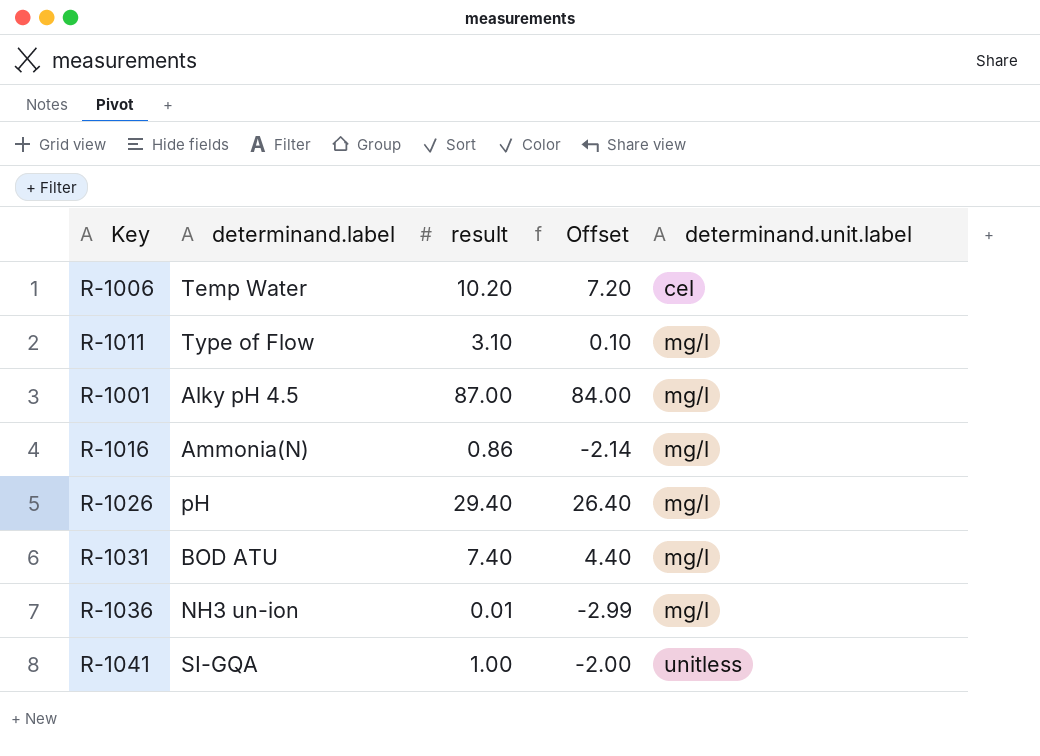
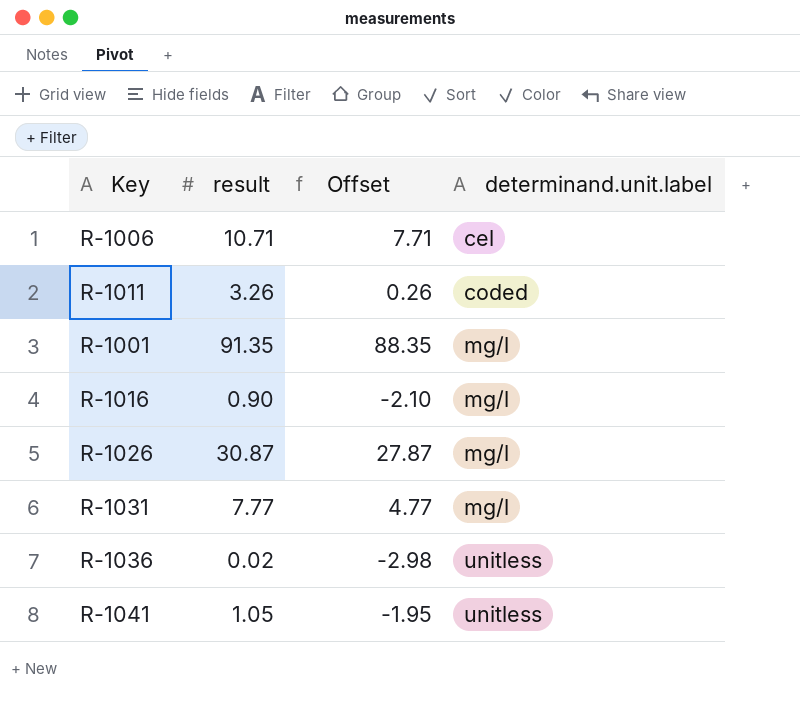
column determinand.label | position: 2 -> none
R-1006 | result: 10.20 -> 10.71
R-1006 | Offset: 7.20 -> 7.71
R-1011 | result: 3.10 -> 3.26
R-1011 | Offset: 0.10 -> 0.26
R-1011 | determinand.unit.label: mg/l -> coded
R-1001 | result: 87.00 -> 91.35
R-1001 | Offset: 84.00 -> 88.35
R-1016 | result: 0.86 -> 0.90
R-1016 | Offset: -2.14 -> -2.10
R-1026 | result: 29.40 -> 30.87
R-1026 | Offset: 26.40 -> 27.87
R-1031 | result: 7.40 -> 7.77
R-1031 | Offset: 4.40 -> 4.77
R-1036 | result: 0.01 -> 0.02
R-1036 | Offset: -2.99 -> -2.98
R-1036 | determinand.unit.label: mg/l -> unitless
R-1041 | result: 1.00 -> 1.05
R-1041 | Offset: -2.00 -> -1.95

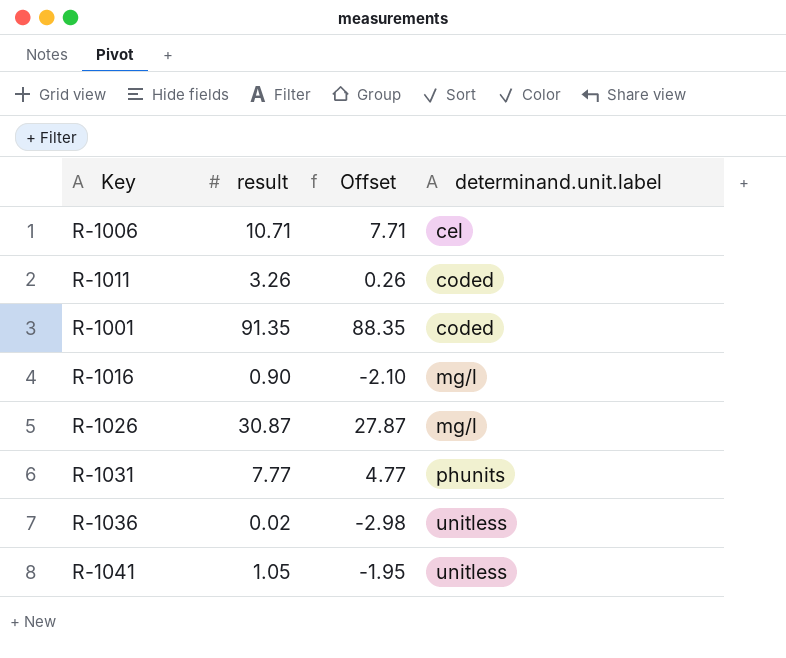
R-1001 | determinand.unit.label: mg/l -> coded
R-1031 | determinand.unit.label: mg/l -> phunits

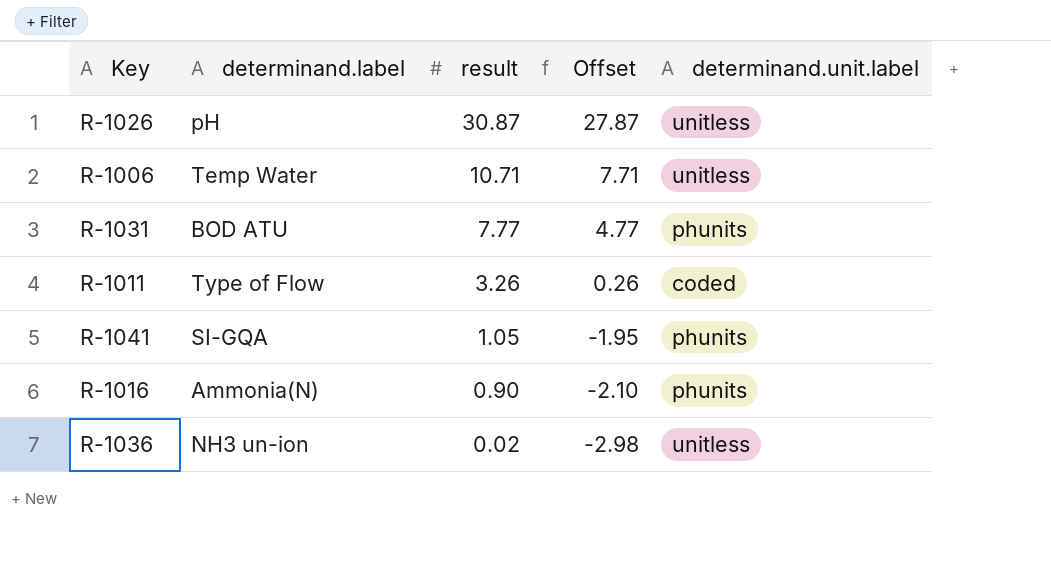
row order: determinand.unit.label ascending -> result descending
column determinand.label | position: none -> 2
row R-1001: 91.35 | 88.35 | coded -> none
R-1026 | determinand.unit.label: mg/l -> unitless
R-1006 | determinand.unit.label: cel -> unitless
R-1041 | determinand.unit.label: unitless -> phunits
R-1016 | determinand.unit.label: mg/l -> phunits

